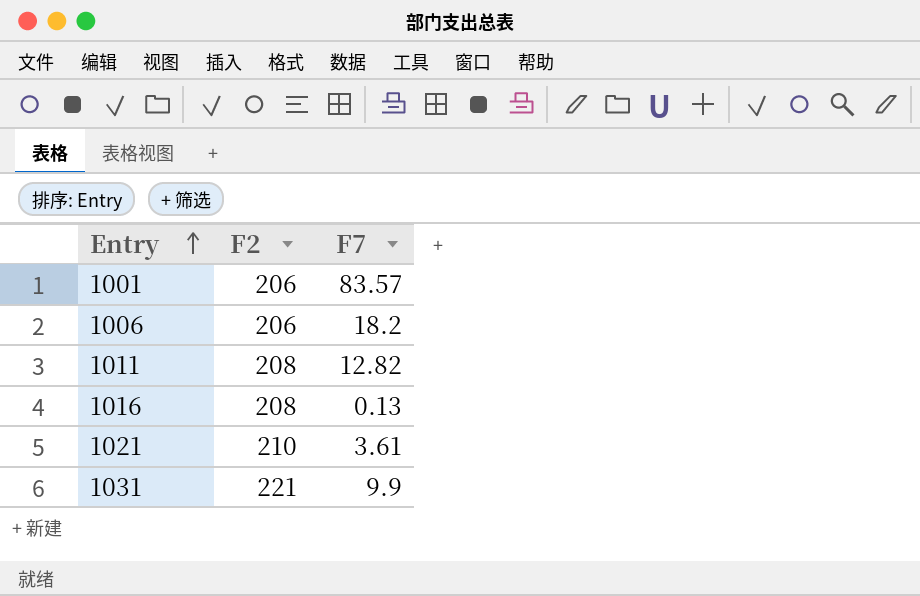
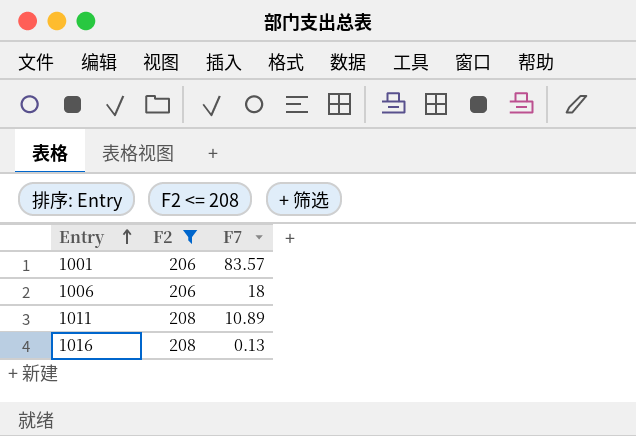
filter: none -> F2 <= 208
1006 | F7: 18.2 -> 18
1011 | F7: 12.82 -> 10.89

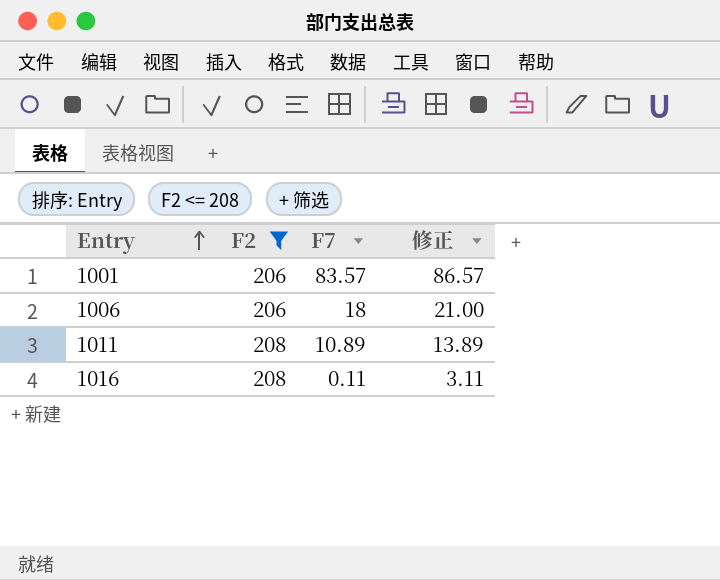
column 修正 | formula: none -> [F7] + 3
1016 | F7: 0.13 -> 0.11

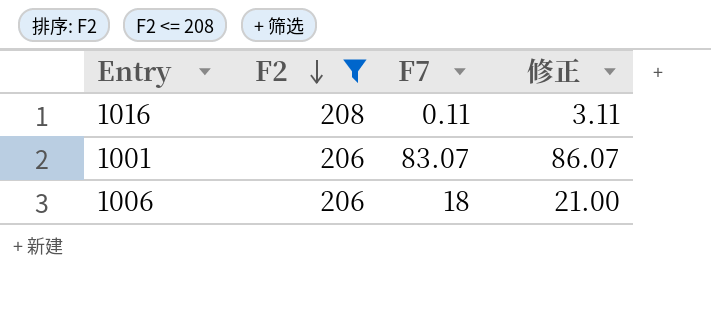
row order: Entry ascending -> F2 descending
row 1011: 208 | 10.89 | 13.89 -> none
1001 | F7: 83.57 -> 83.07
1001 | 修正: 86.57 -> 86.07

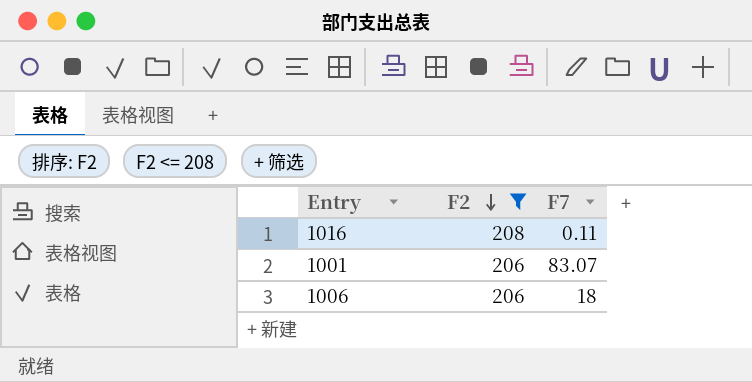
column 修正 | formula: [F7] + 3 -> none

